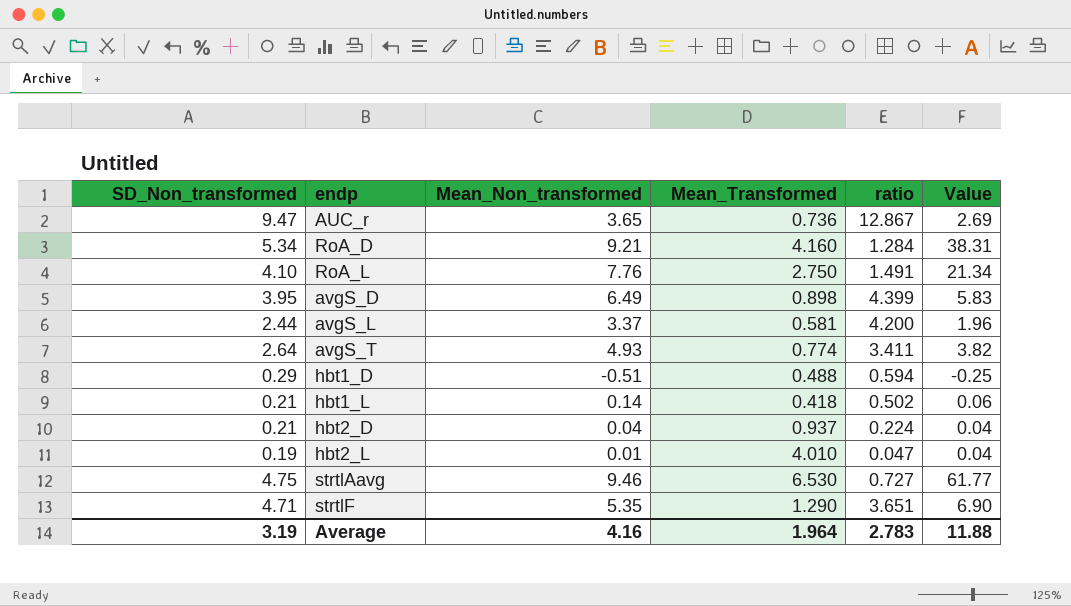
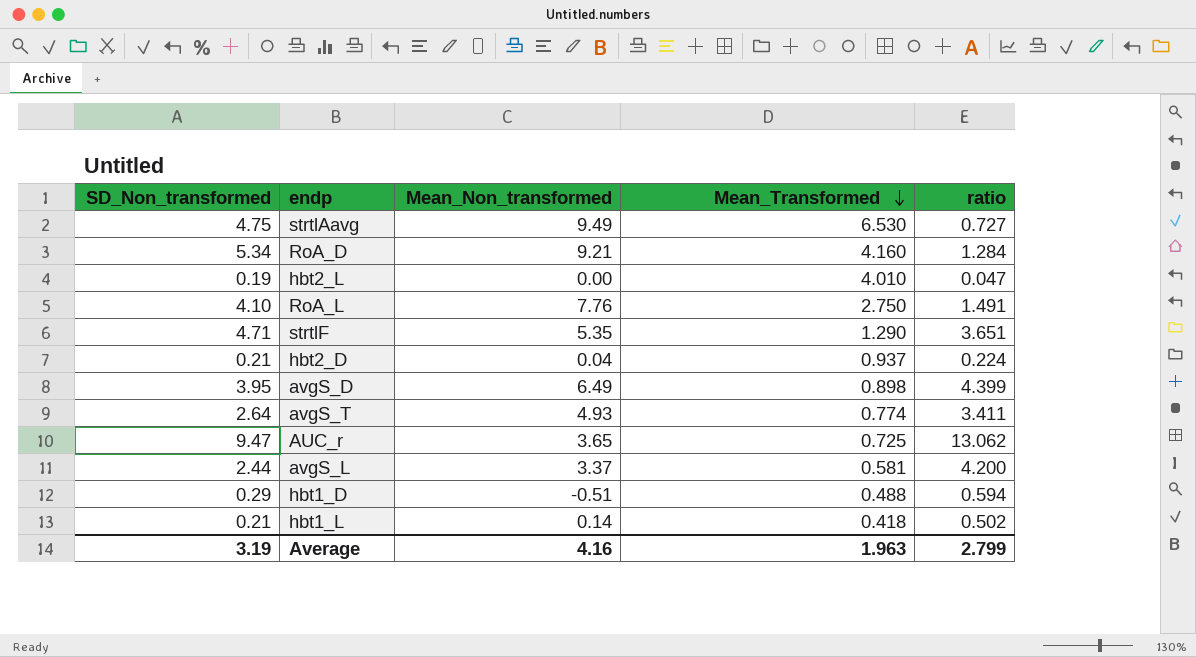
row order: none -> Mean_Transformed descending
column Value | formula: [Mean_Non_transformed] * [Mean_Transformed] -> none
strtlAavg | Mean_Non_transformed: 9.46 -> 9.49
hbt2_L | Mean_Non_transformed: 0.01 -> 0.00
AUC_r | Mean_Transformed: 0.736 -> 0.725
AUC_r | ratio: 12.867 -> 13.062
Average | Mean_Transformed: 1.964 -> 1.963
Average | ratio: 2.783 -> 2.799

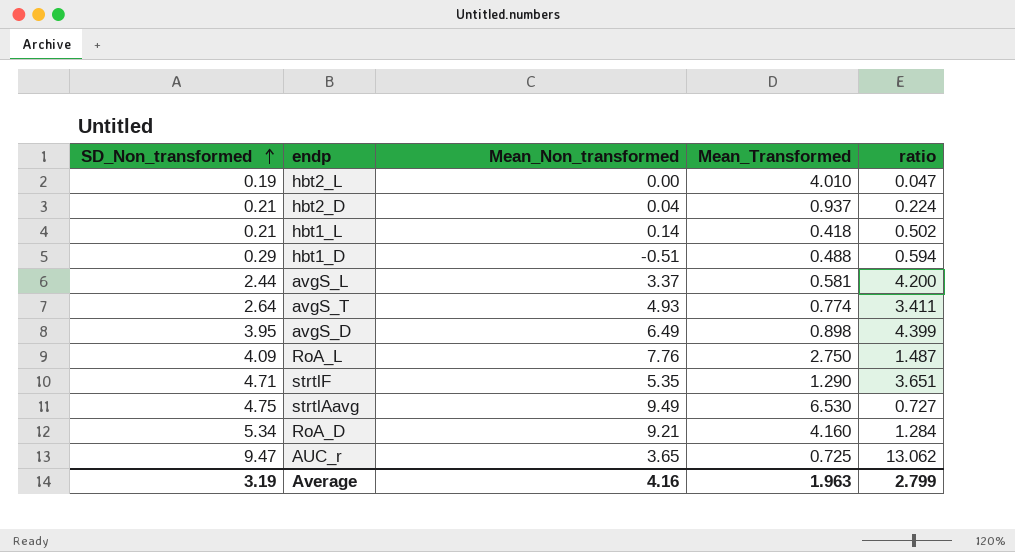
row order: Mean_Transformed descending -> SD_Non_transformed ascending
RoA_L | SD_Non_transformed: 4.10 -> 4.09
RoA_L | ratio: 1.491 -> 1.487

